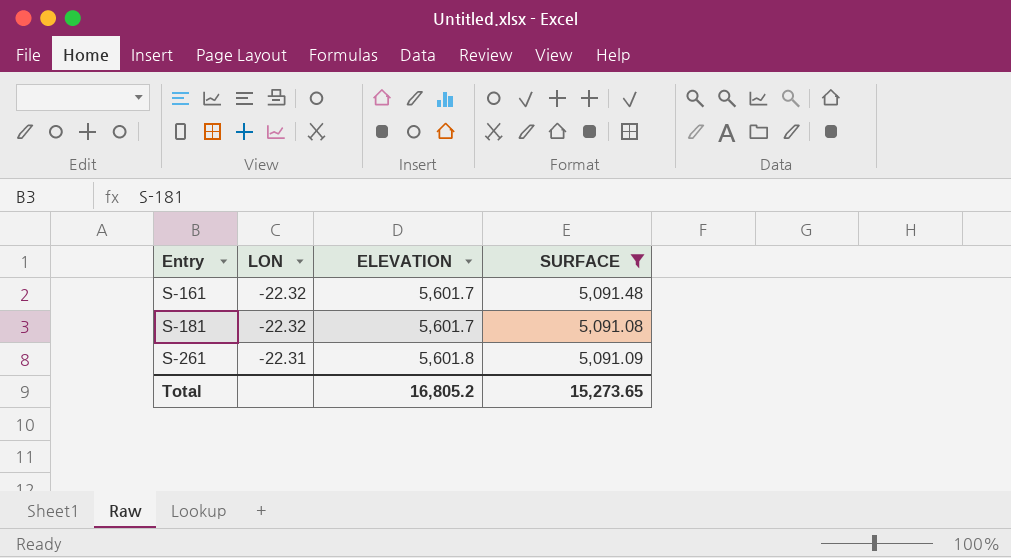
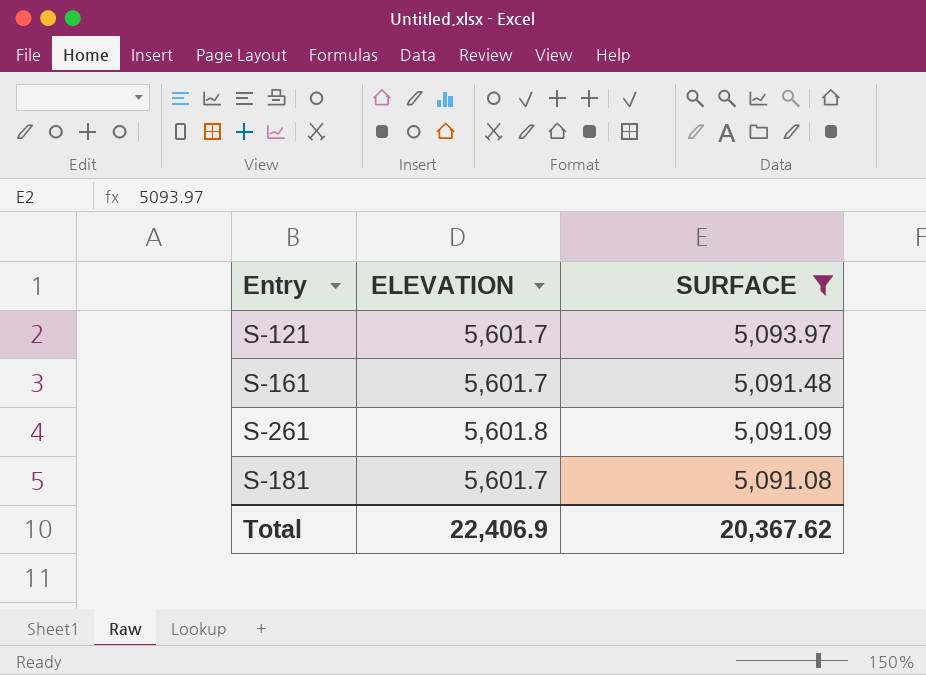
row order: Entry ascending -> SURFACE descending
column LON | position: 2 -> none
row S-121: none -> 5,601.7 | 5,093.97
Total | ELEVATION: 16,805.2 -> 22,406.9
Total | SURFACE: 15,273.65 -> 20,367.62

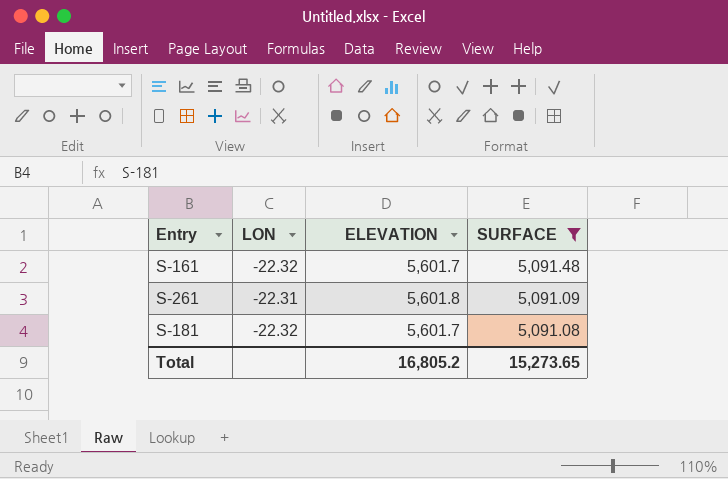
column LON | position: none -> 2
row S-121: 5,601.7 | 5,093.97 -> none
Total | ELEVATION: 22,406.9 -> 16,805.2
Total | SURFACE: 20,367.62 -> 15,273.65

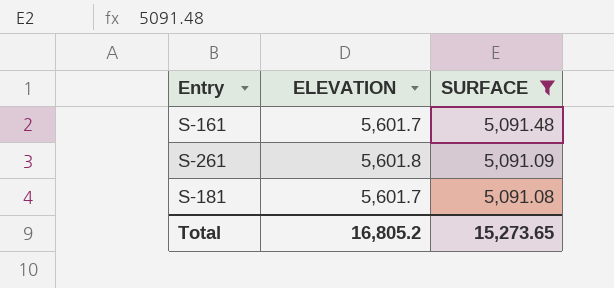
column LON | position: 2 -> none

